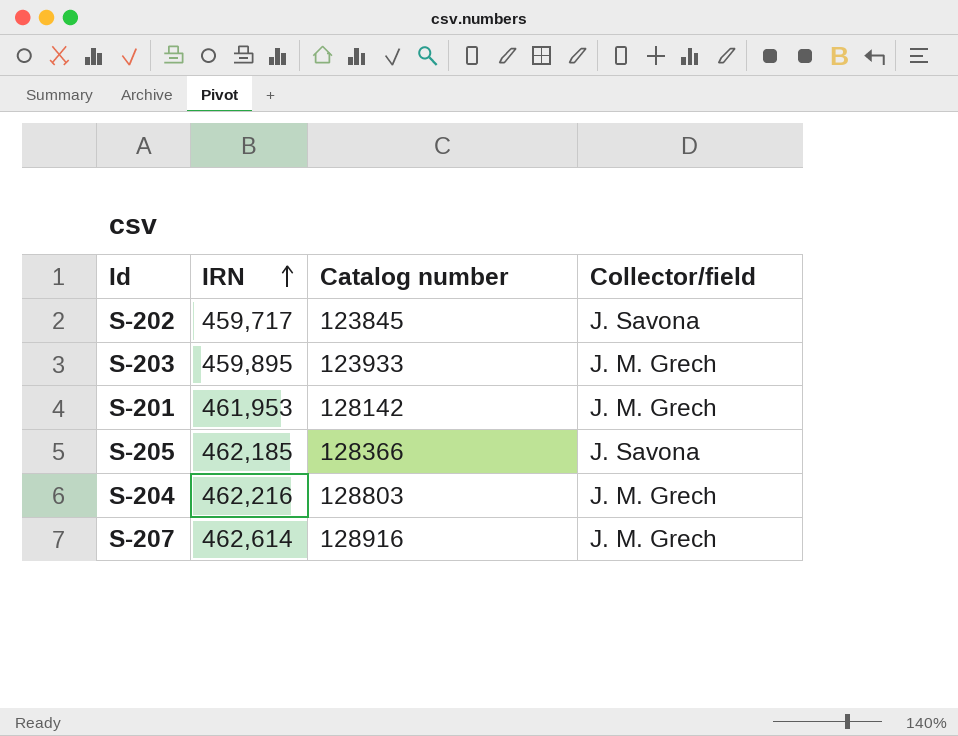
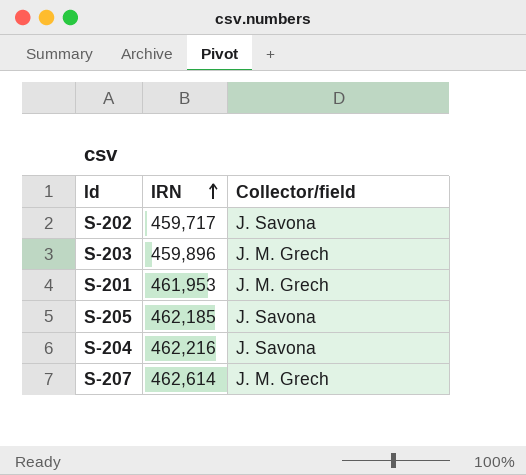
column Catalog number | position: 3 -> none
S-203 | IRN: 459,895 -> 459,896
S-204 | Collector/field: J. M. Grech -> J. Savona

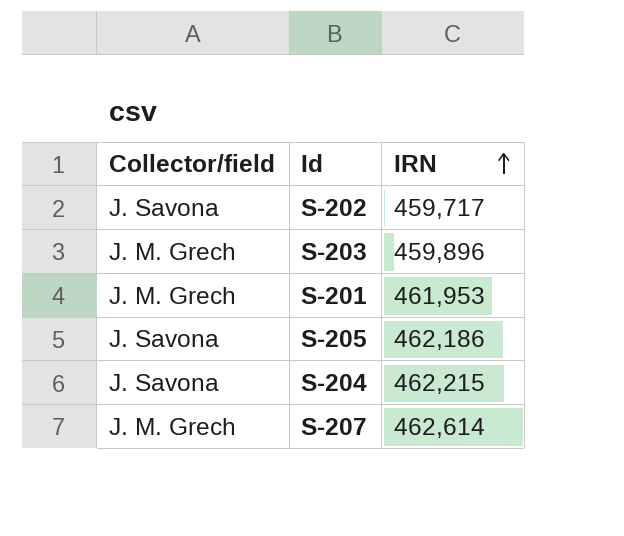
column Collector/field | position: 3 -> 1
S-205 | IRN: 462,185 -> 462,186
S-204 | IRN: 462,216 -> 462,215

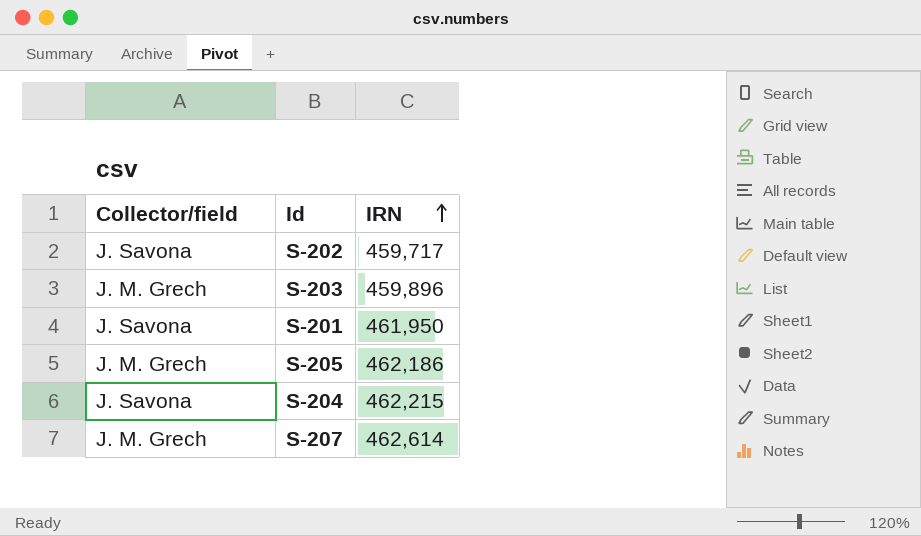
S-201 | Collector/field: J. M. Grech -> J. Savona
S-201 | IRN: 461,953 -> 461,950
S-205 | Collector/field: J. Savona -> J. M. Grech

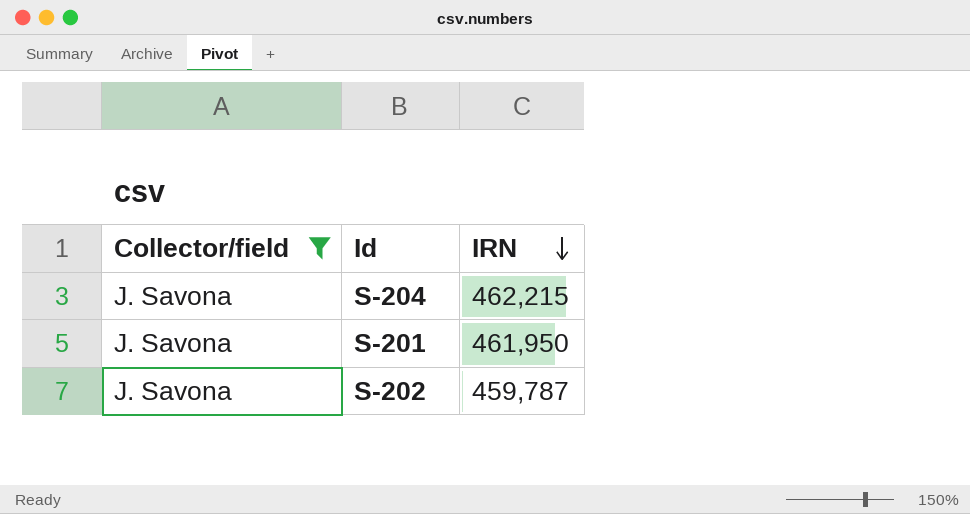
filter: none -> Collector/field = J. Savona
row order: IRN ascending -> IRN descending
S-202 | IRN: 459,717 -> 459,787

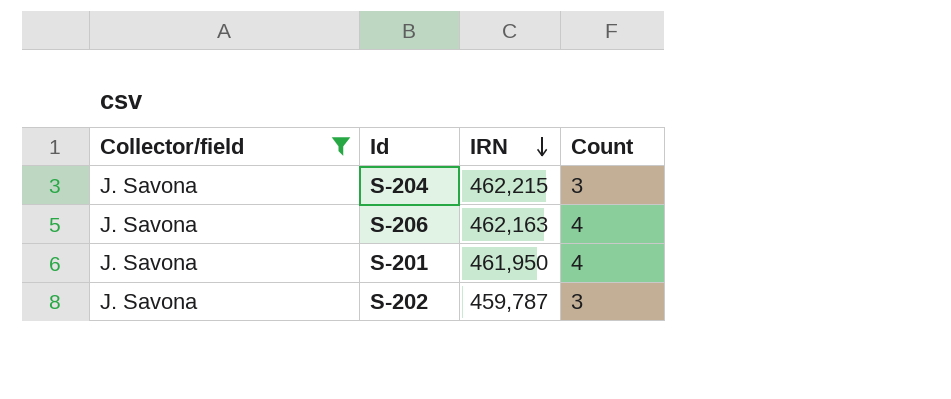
column Count | position: none -> 4
row S-206: none -> J. Savona | 462,163 | 4

